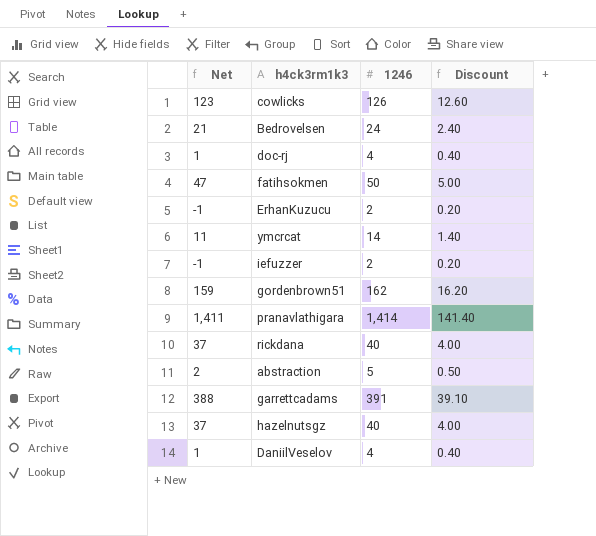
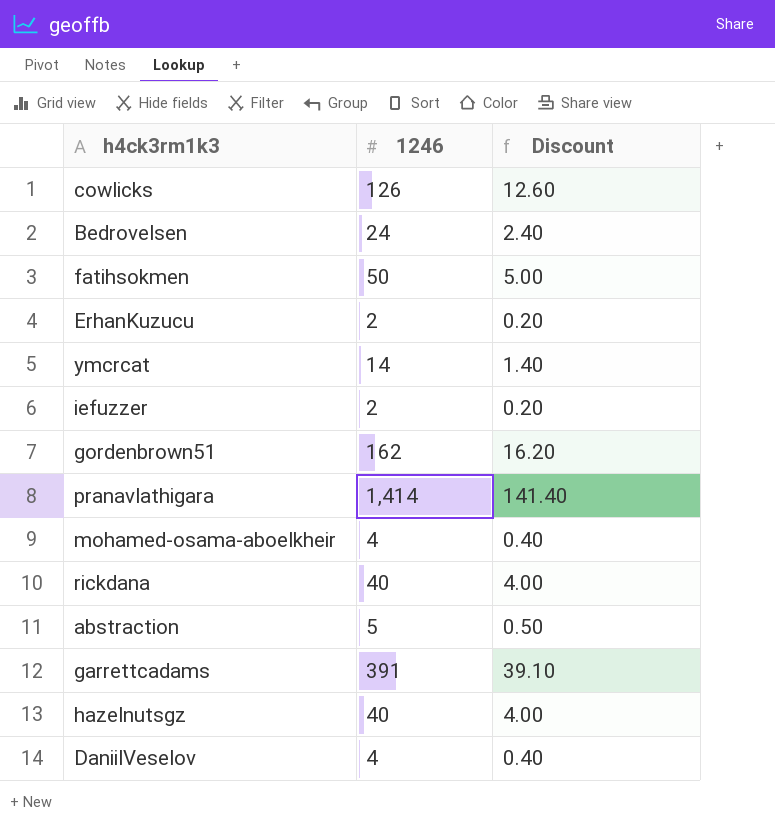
column Net | formula: [1246] - 3 -> none
row doc-rj: 1 | 4 | 0.40 -> none
row mohamed-osama-aboelkheir: none -> 4 | 0.40

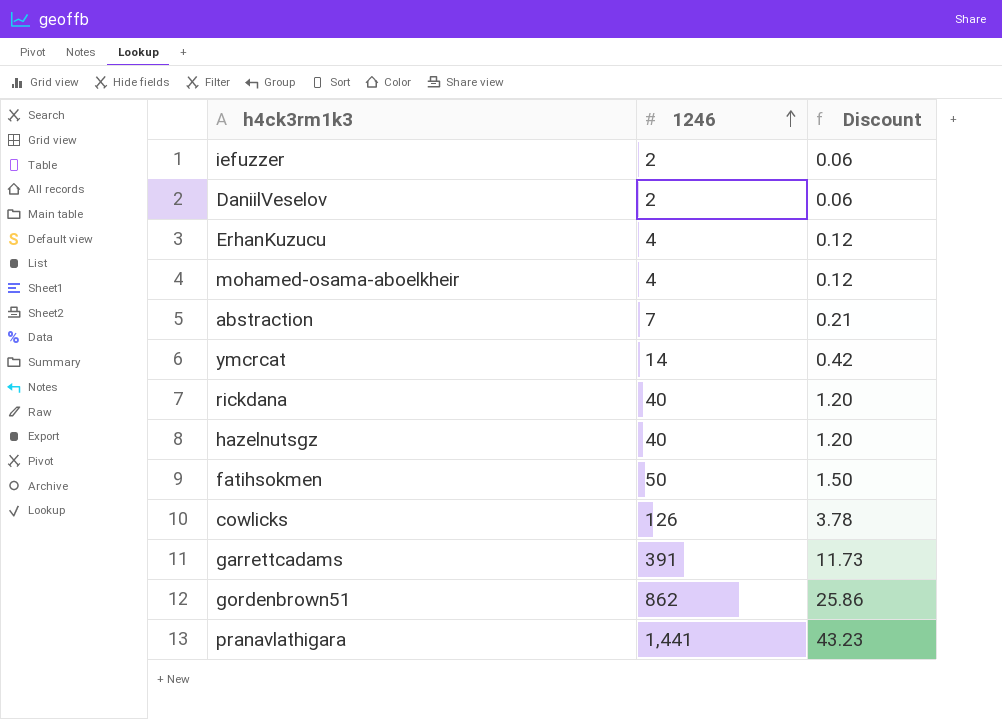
row order: none -> 1246 ascending
column Discount | formula: [1246] * 0.1 -> [1246] * 0.03
row Bedrovelsen: 24 | 2.40 -> none
DaniilVeselov | 1246: 4 -> 2
ErhanKuzucu | 1246: 2 -> 4
abstraction | 1246: 5 -> 7
gordenbrown51 | 1246: 162 -> 862
pranavlathigara | 1246: 1,414 -> 1,441

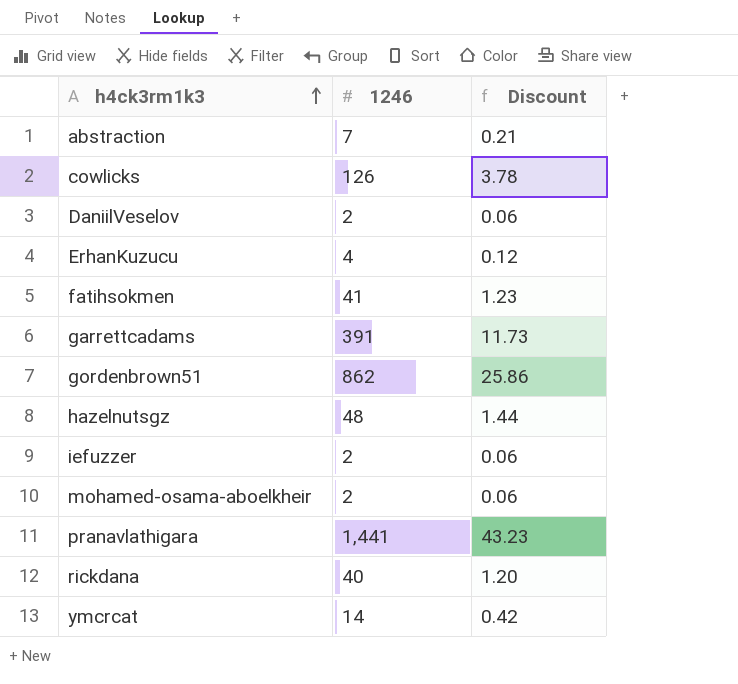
row order: 1246 ascending -> h4ck3rm1k3 ascending
fatihsokmen | 1246: 50 -> 41
fatihsokmen | Discount: 1.50 -> 1.23
hazelnutsgz | 1246: 40 -> 48
hazelnutsgz | Discount: 1.20 -> 1.44
mohamed-osama-aboelkheir | 1246: 4 -> 2
mohamed-osama-aboelkheir | Discount: 0.12 -> 0.06

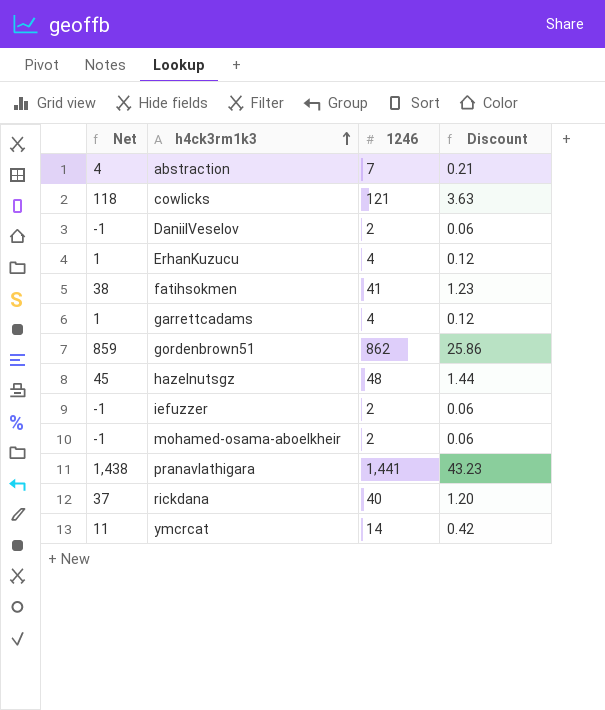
column Net | formula: none -> [1246] - 3
cowlicks | 1246: 126 -> 121
cowlicks | Discount: 3.78 -> 3.63
garrettcadams | 1246: 391 -> 4
garrettcadams | Discount: 11.73 -> 0.12

